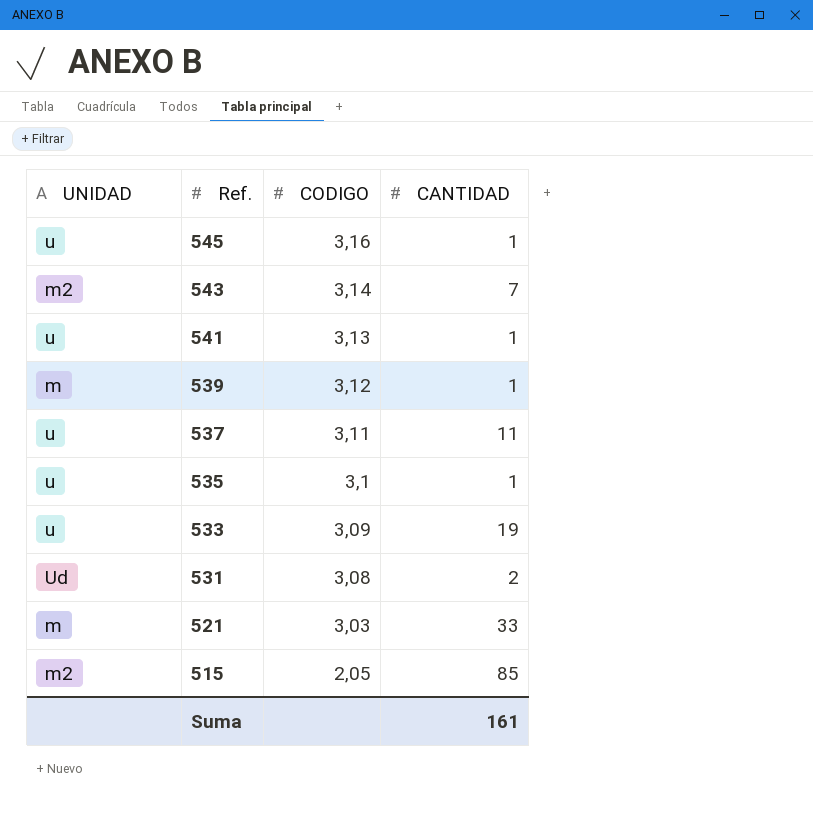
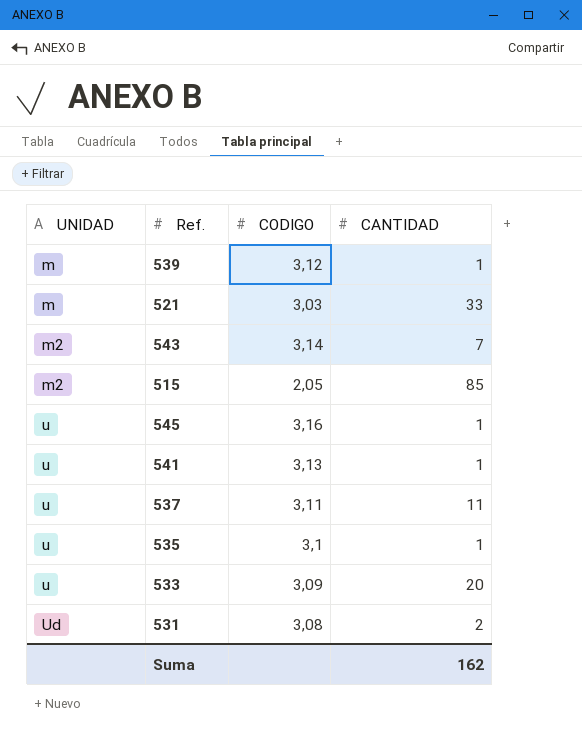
row order: Ref. descending -> UNIDAD ascending
533 | CANTIDAD: 19 -> 20
Suma | CANTIDAD: 161 -> 162

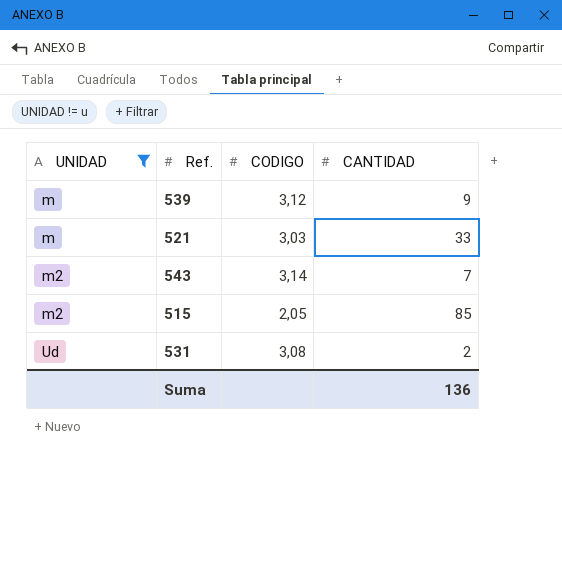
filter: none -> UNIDAD != u
539 | CANTIDAD: 1 -> 9
Suma | CANTIDAD: 162 -> 136

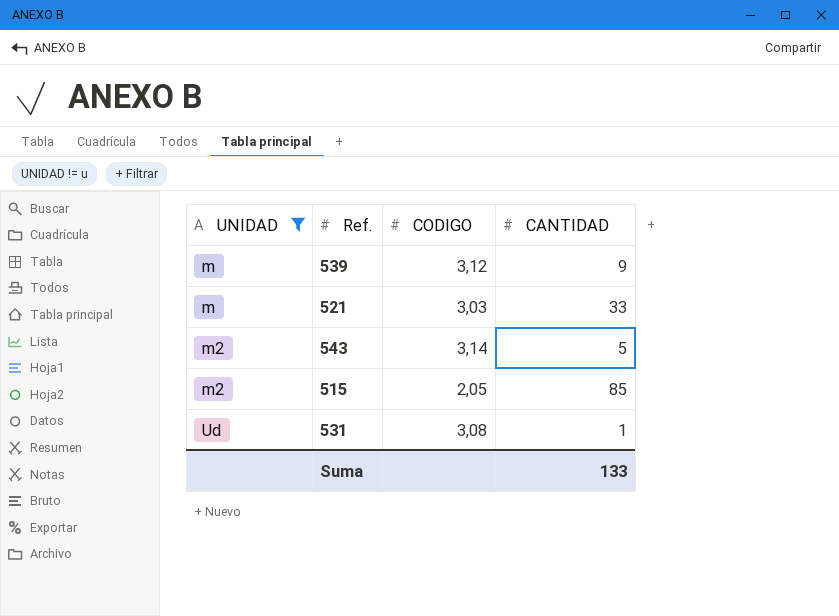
543 | CANTIDAD: 7 -> 5
531 | CANTIDAD: 2 -> 1
Suma | CANTIDAD: 136 -> 133

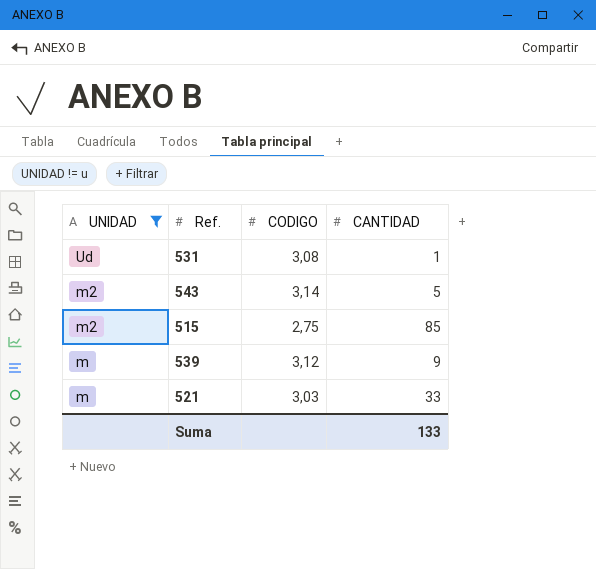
row order: UNIDAD ascending -> UNIDAD descending
515 | CODIGO: 2,05 -> 2,75

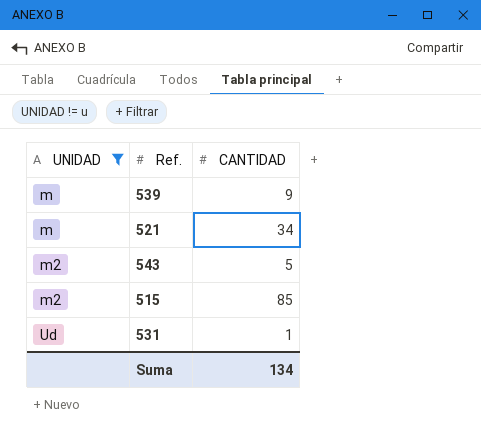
row order: UNIDAD descending -> UNIDAD ascending
column CODIGO | position: 3 -> none
521 | CANTIDAD: 33 -> 34
Suma | CANTIDAD: 133 -> 134

